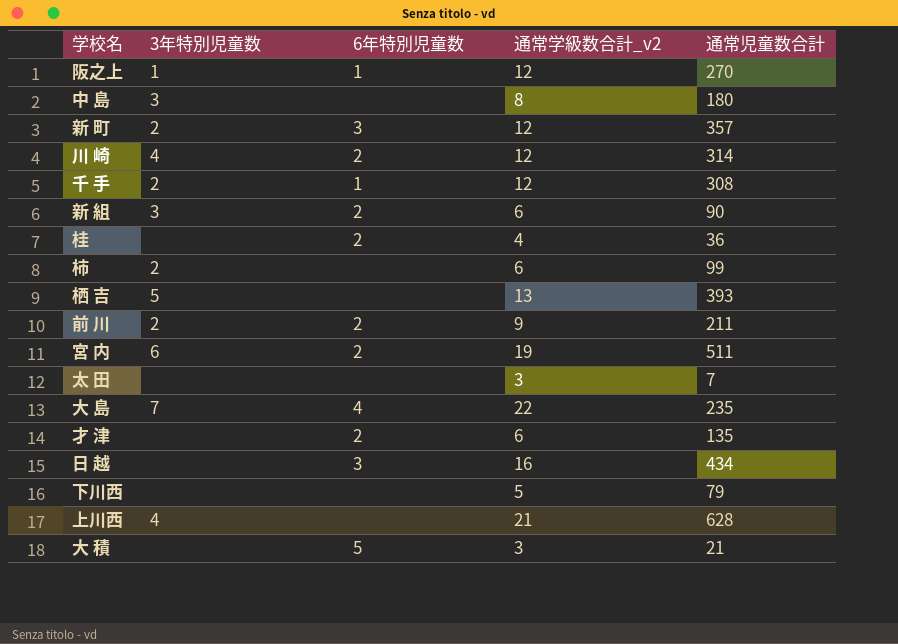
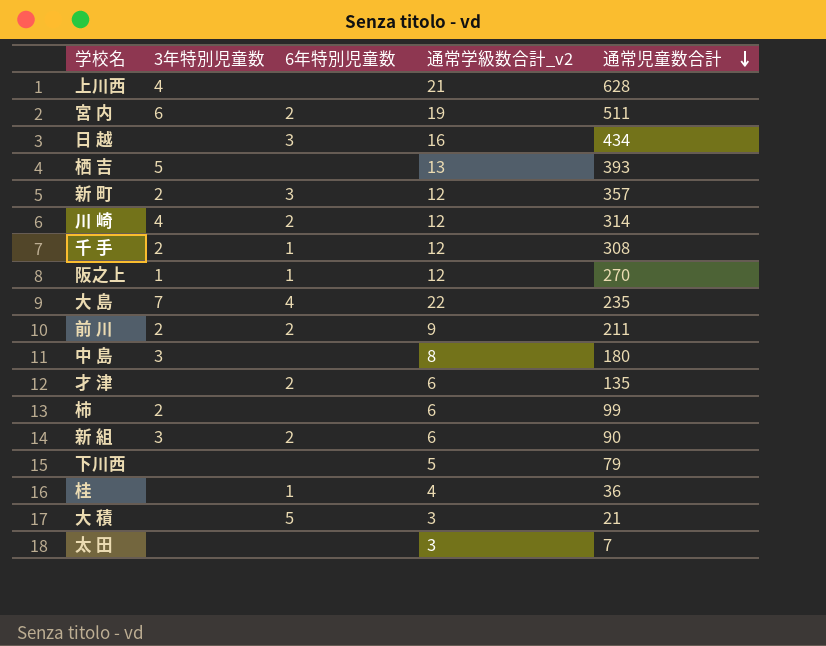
row order: none -> 通常児童数合計 descending
桂 | 6年特別児童数: 2 -> 1

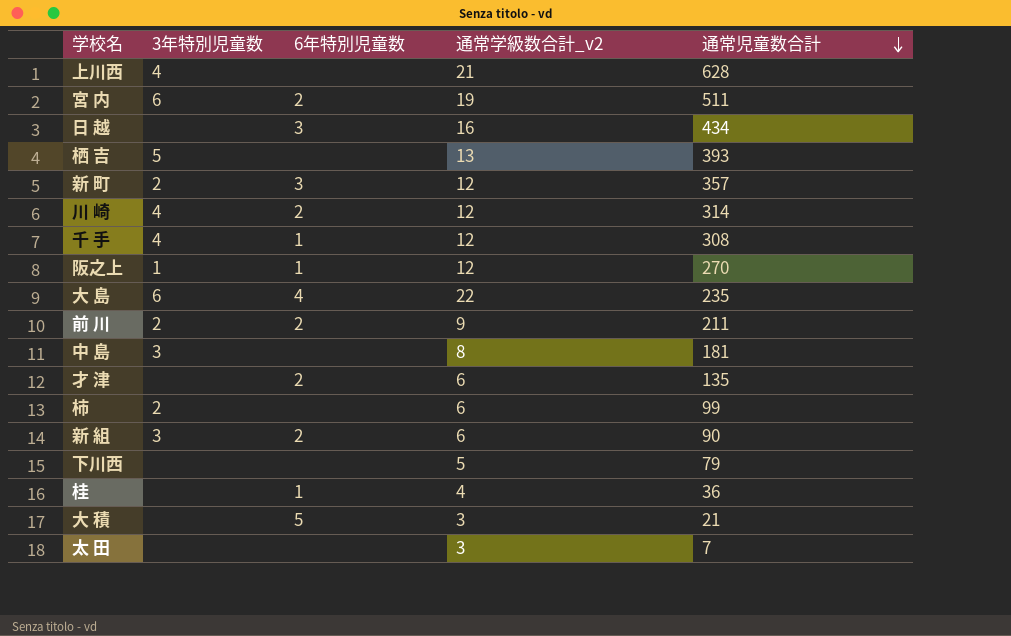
千 手 | 3年特別児童数: 2 -> 4
大 島 | 3年特別児童数: 7 -> 6
中 島 | 通常児童数合計: 180 -> 181

